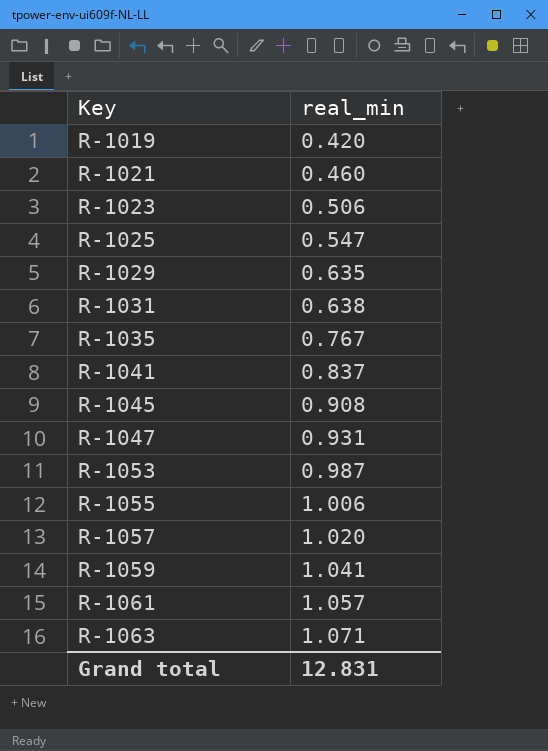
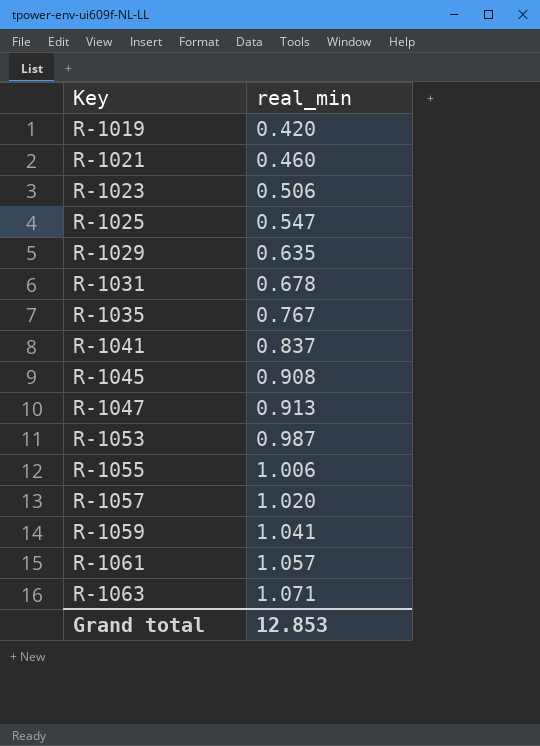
R-1031 | real_min: 0.638 -> 0.678
R-1047 | real_min: 0.931 -> 0.913
Grand total | real_min: 12.831 -> 12.853

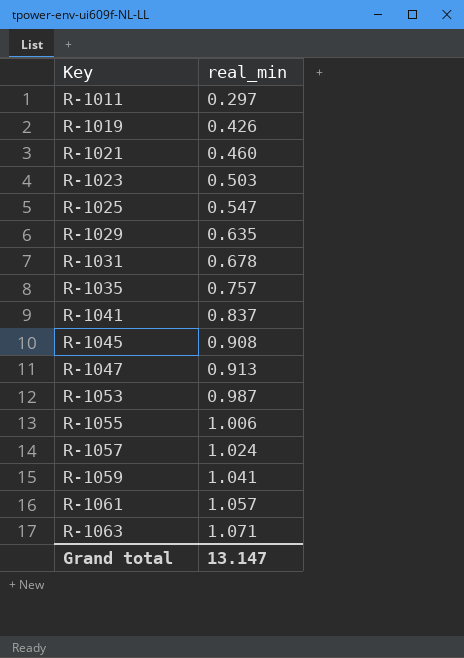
row R-1011: none -> 0.297
R-1019 | real_min: 0.420 -> 0.426
R-1023 | real_min: 0.506 -> 0.503
R-1035 | real_min: 0.767 -> 0.757
R-1057 | real_min: 1.020 -> 1.024
Grand total | real_min: 12.853 -> 13.147

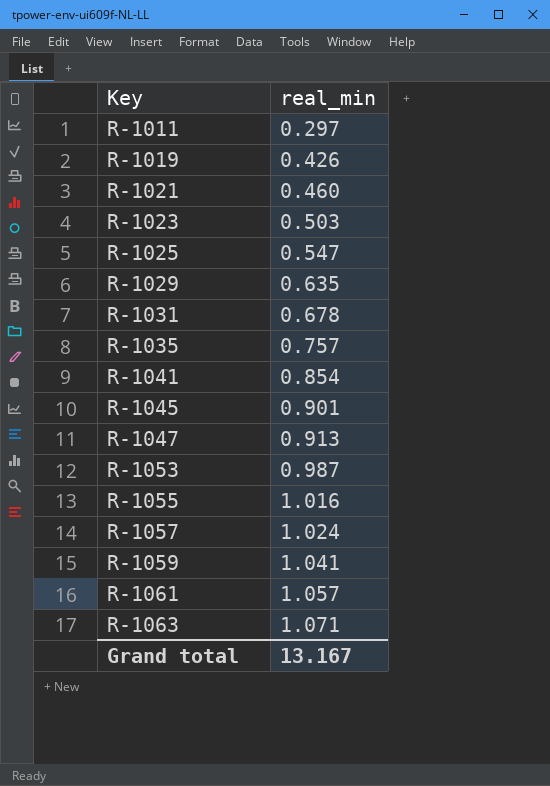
R-1041 | real_min: 0.837 -> 0.854
R-1045 | real_min: 0.908 -> 0.901
R-1055 | real_min: 1.006 -> 1.016
Grand total | real_min: 13.147 -> 13.167

